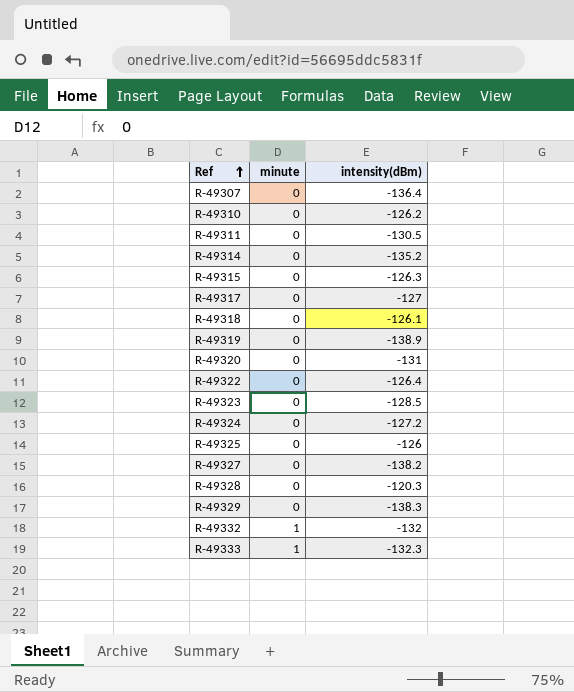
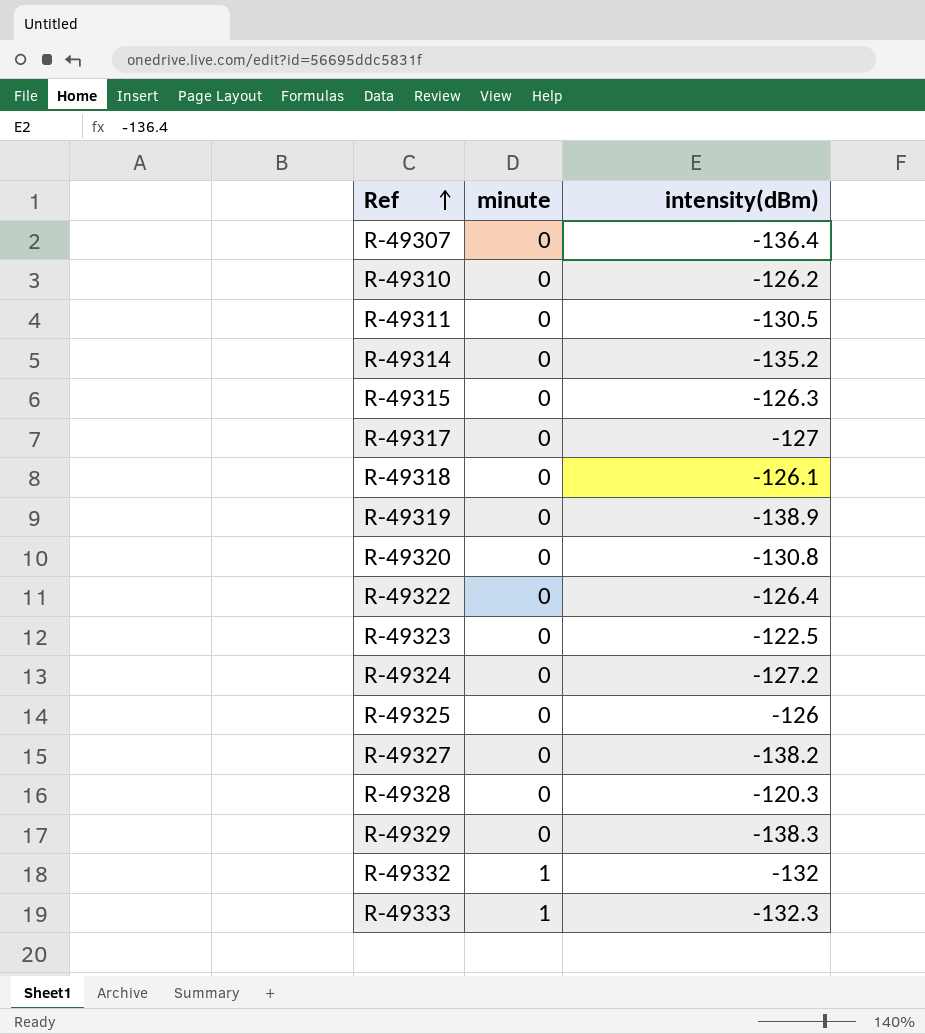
R-49320 | intensity(dBm): -131 -> -130.8
R-49323 | intensity(dBm): -128.5 -> -122.5

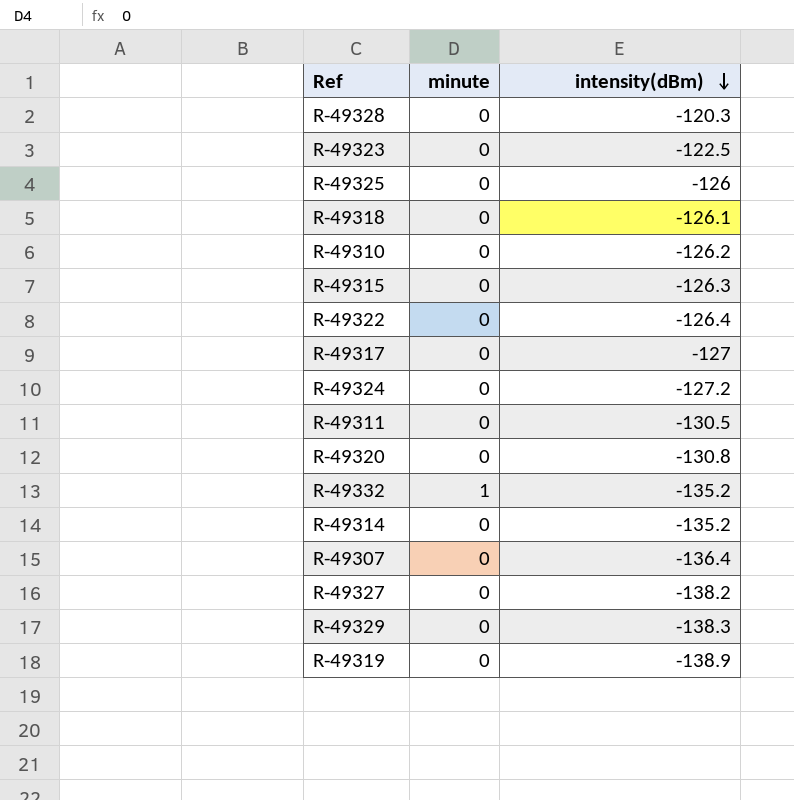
row order: Ref ascending -> intensity(dBm) descending
row R-49333: 1 | -132.3 -> none
R-49332 | intensity(dBm): -132 -> -135.2

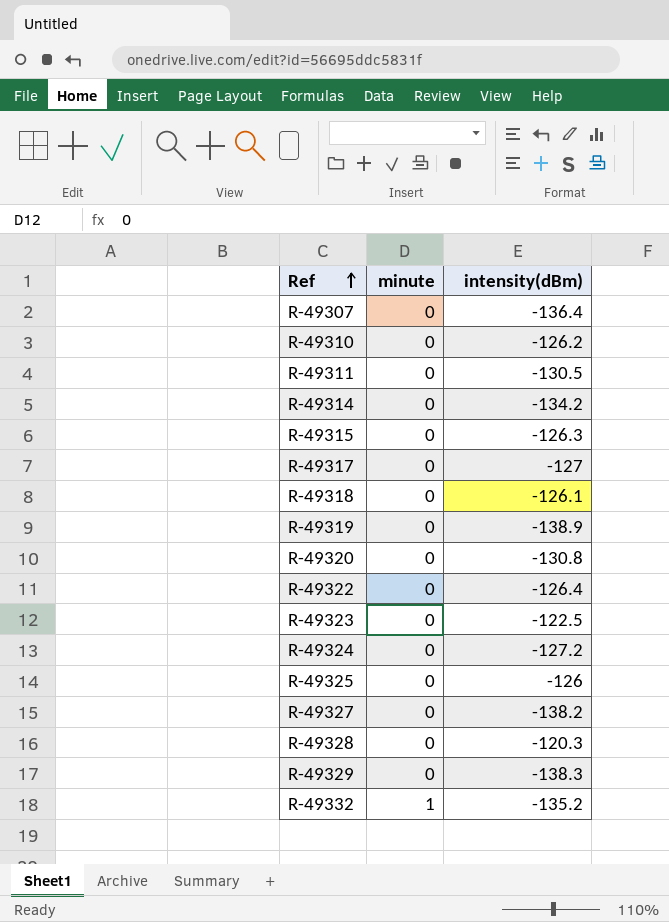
row order: intensity(dBm) descending -> Ref ascending
R-49314 | intensity(dBm): -135.2 -> -134.2

